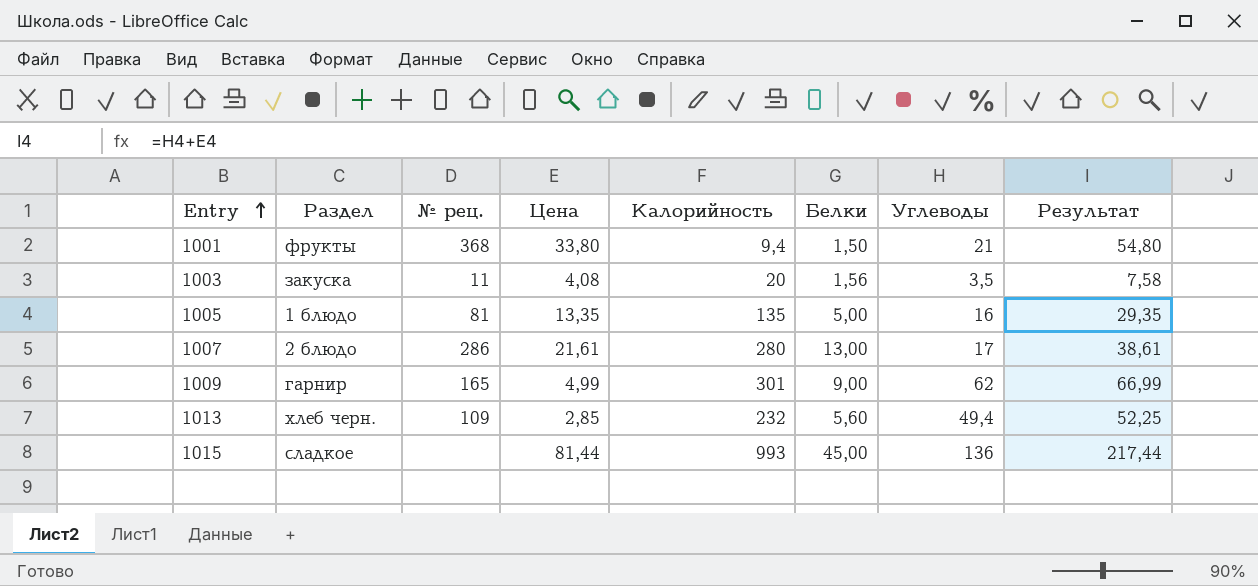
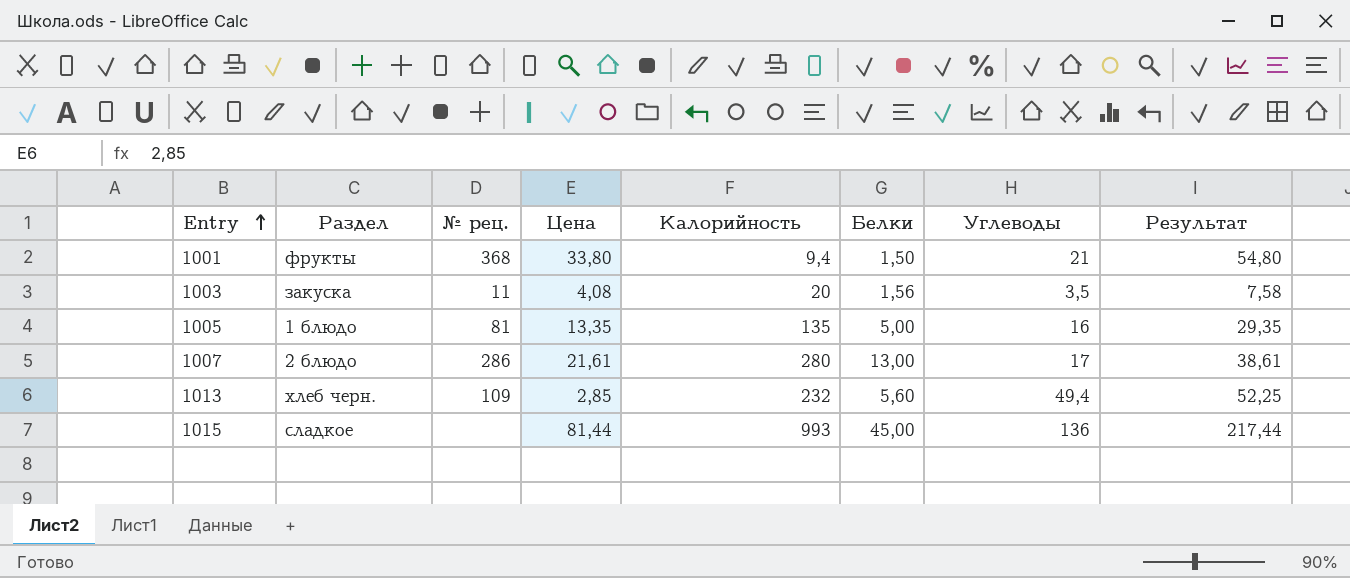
row 1009: гарнир | 165 | 4,99 | 301 | 9,00 | 62 | 66,99 -> none

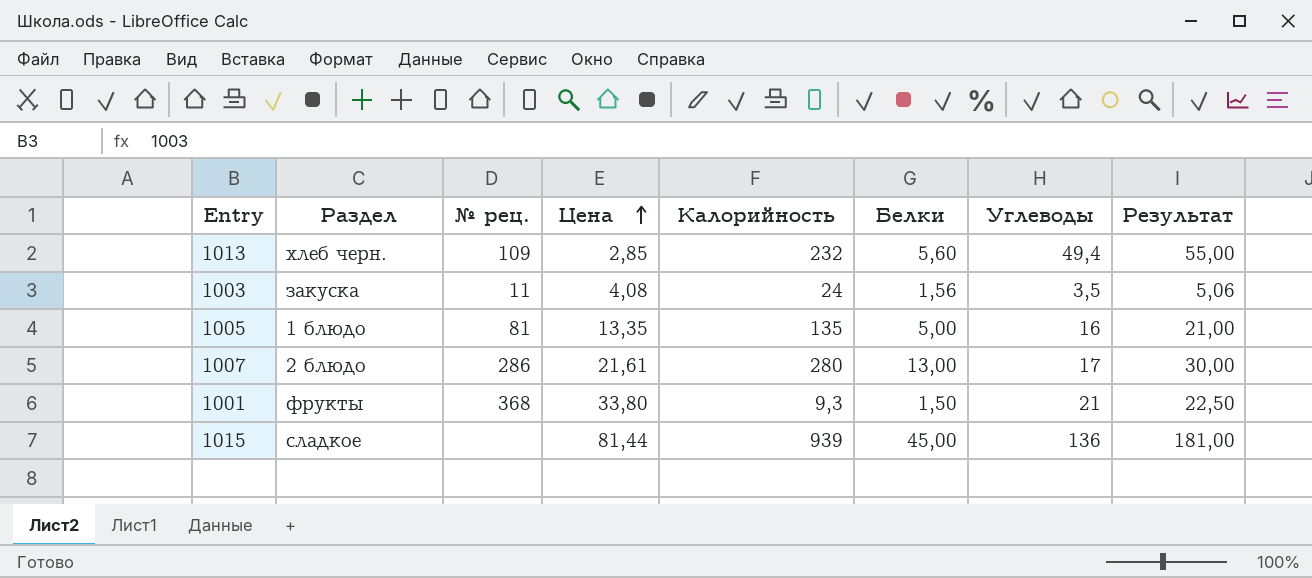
row order: Entry ascending -> Цена ascending
column Результат | formula: [Цена] + [Углеводы] -> [Белки] + [Углеводы]
1003 | Калорийность: 20 -> 24
1001 | Калорийность: 9,4 -> 9,3
1015 | Калорийность: 993 -> 939

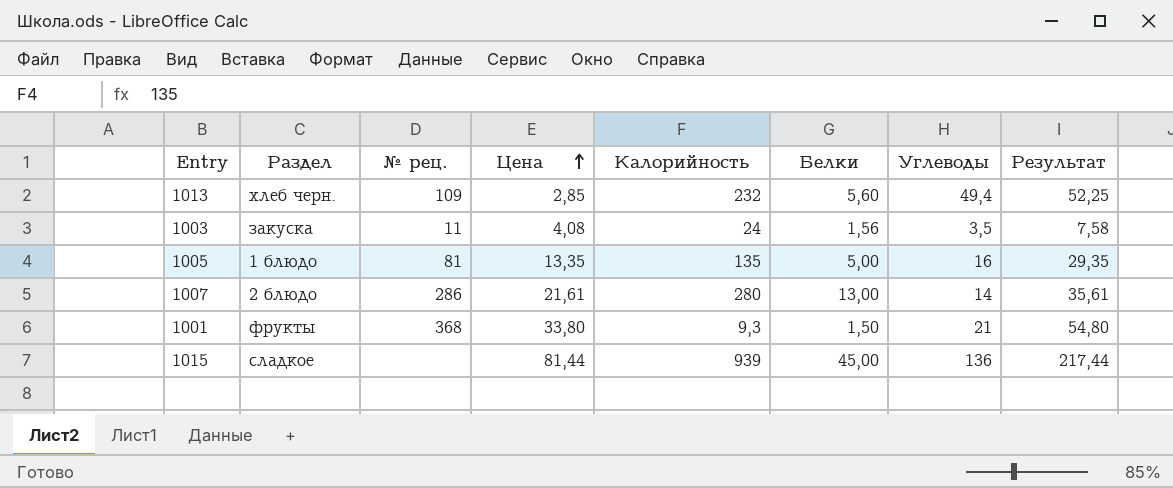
column Результат | formula: [Белки] + [Углеводы] -> [Цена] + [Углеводы]
1007 | Углеводы: 17 -> 14

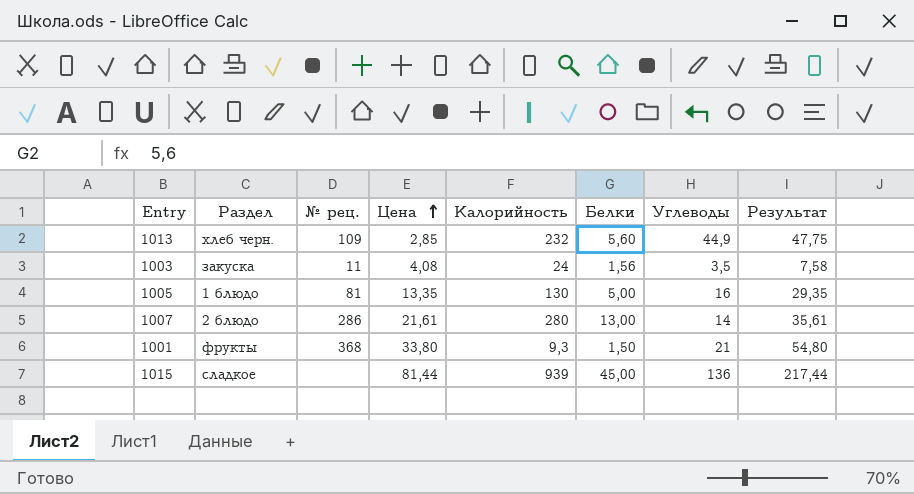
1013 | Углеводы: 49,4 -> 44,9
1013 | Результат: 52,25 -> 47,75
1005 | Калорийность: 135 -> 130

